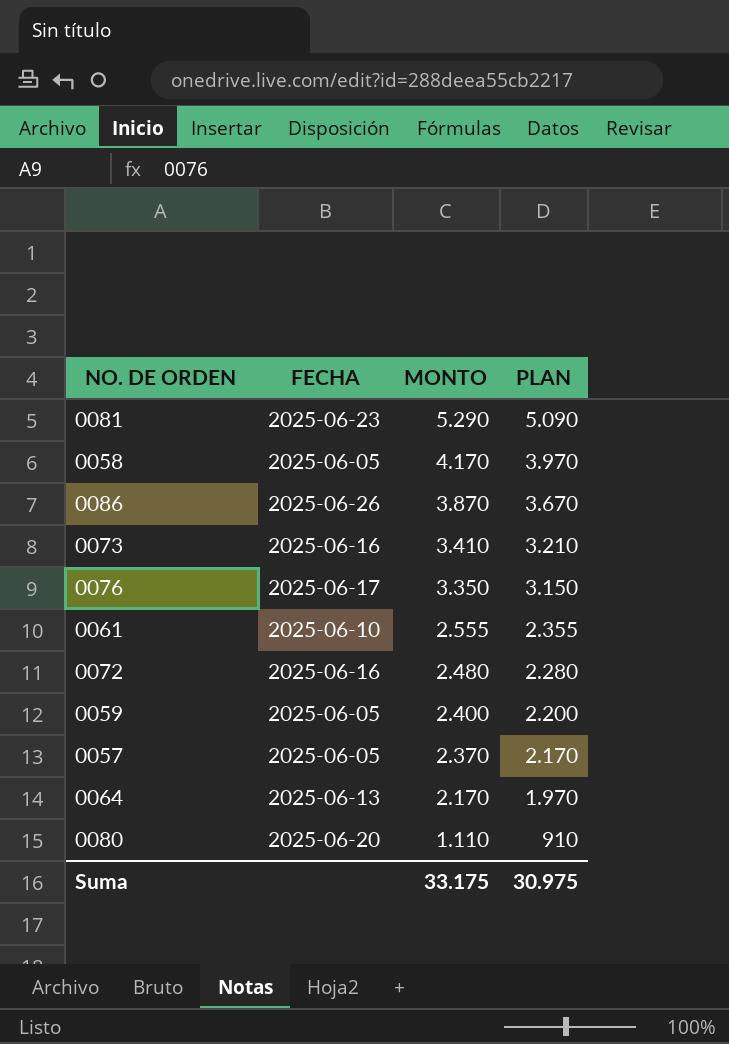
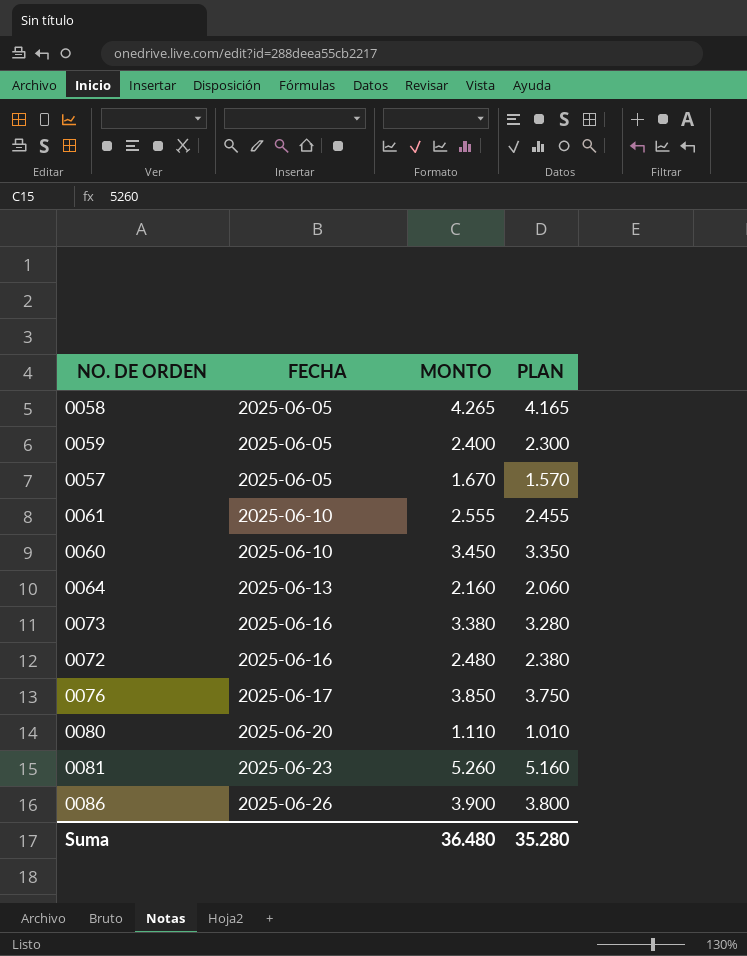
row order: MONTO descending -> FECHA ascending
column PLAN | formula: [MONTO] - 200 -> [MONTO] - 100
0058 | MONTO: 4.170 -> 4.265
0057 | MONTO: 2.370 -> 1.670
row 0060: none -> 2025-06-10 | 3.450 | 3.350
0064 | MONTO: 2.170 -> 2.160
0073 | MONTO: 3.410 -> 3.380
0076 | MONTO: 3.350 -> 3.850
0081 | MONTO: 5.290 -> 5.260
0086 | MONTO: 3.870 -> 3.900
Suma | MONTO: 33.175 -> 36.480
Suma | PLAN: 30.975 -> 35.280

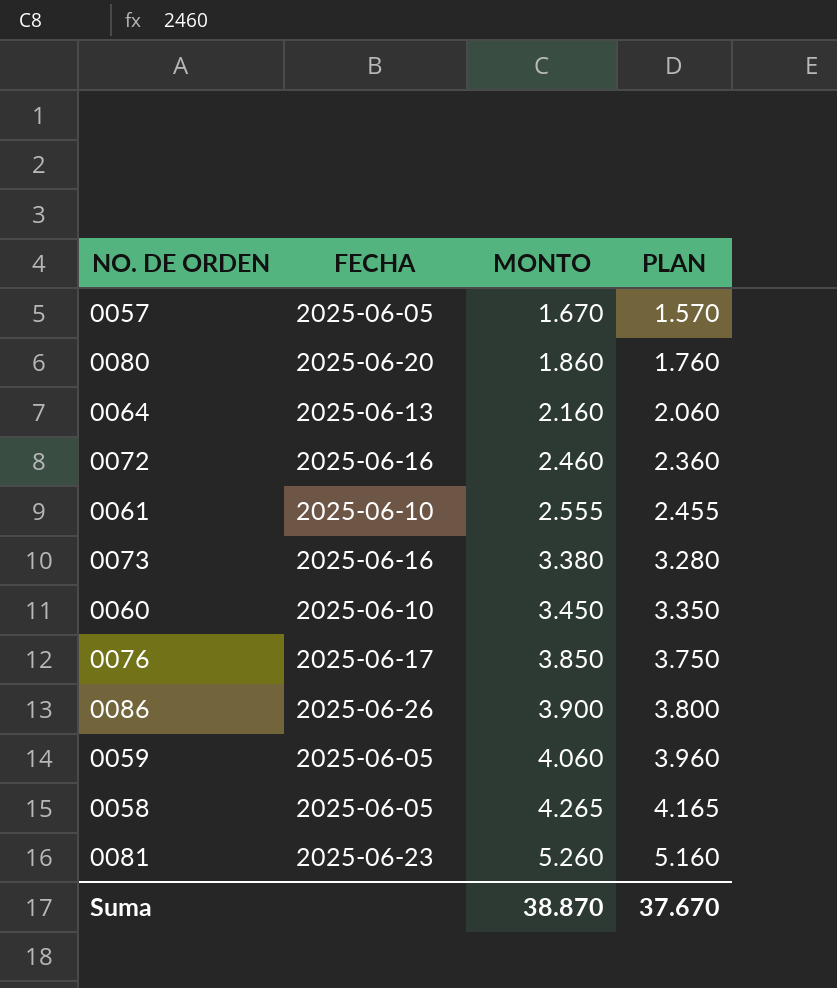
row order: FECHA ascending -> MONTO ascending
0080 | MONTO: 1.110 -> 1.860
0080 | PLAN: 1.010 -> 1.760
0072 | MONTO: 2.480 -> 2.460
0072 | PLAN: 2.380 -> 2.360
0059 | MONTO: 2.400 -> 4.060
0059 | PLAN: 2.300 -> 3.960
Suma | MONTO: 36.480 -> 38.870
Suma | PLAN: 35.280 -> 37.670

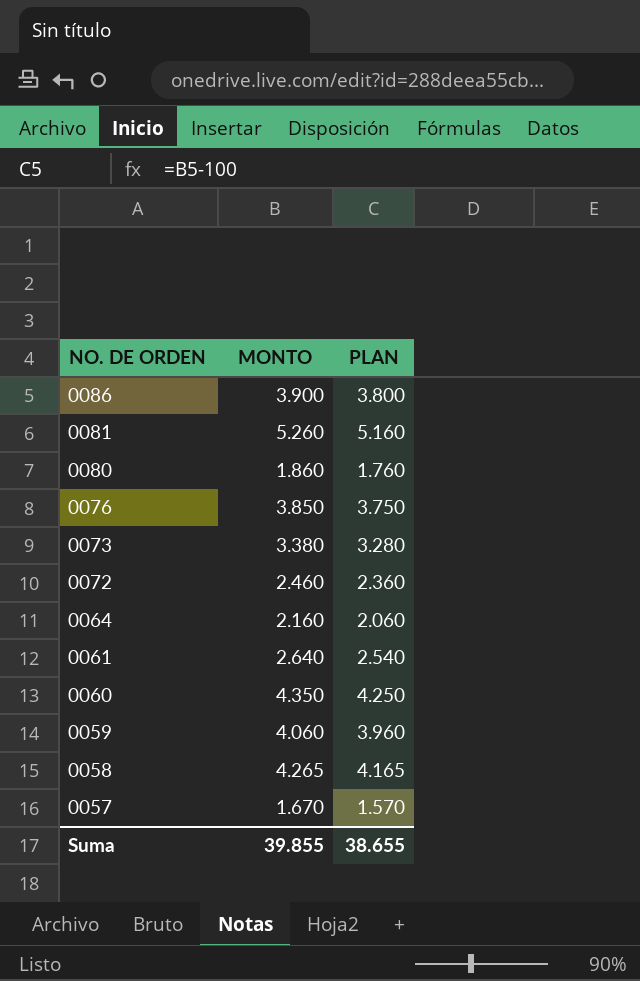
row order: MONTO ascending -> NO. DE ORDEN descending
column FECHA | position: 2 -> none
0061 | MONTO: 2.555 -> 2.640
0061 | PLAN: 2.455 -> 2.540
0060 | MONTO: 3.450 -> 4.350
0060 | PLAN: 3.350 -> 4.250
Suma | MONTO: 38.870 -> 39.855
Suma | PLAN: 37.670 -> 38.655

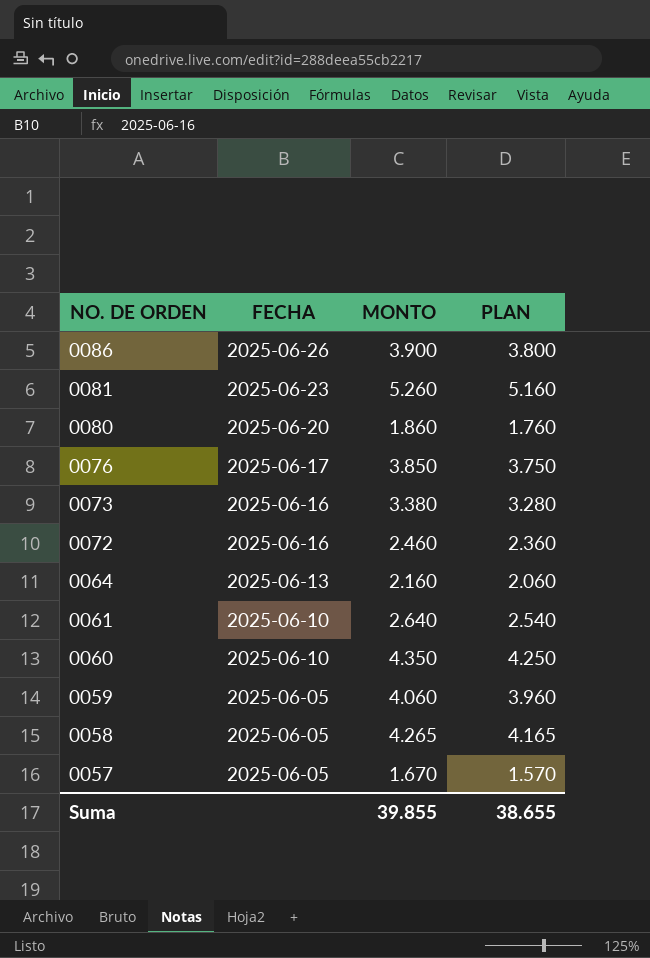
column FECHA | position: none -> 2

